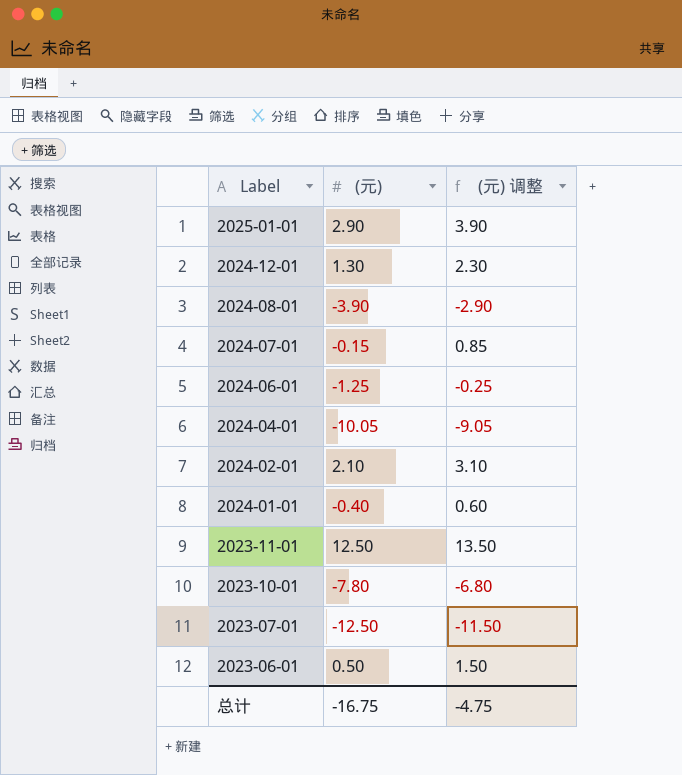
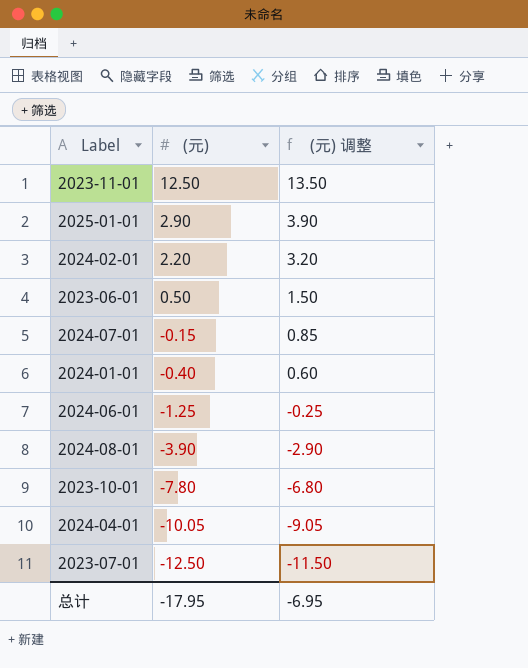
row order: Label descending -> (元) descending
row 2024-12-01: 1.30 | 2.30 -> none
2024-02-01 | (元): 2.10 -> 2.20
2024-02-01 | (元) 调整: 3.10 -> 3.20
总计 | (元): -16.75 -> -17.95
总计 | (元) 调整: -4.75 -> -6.95

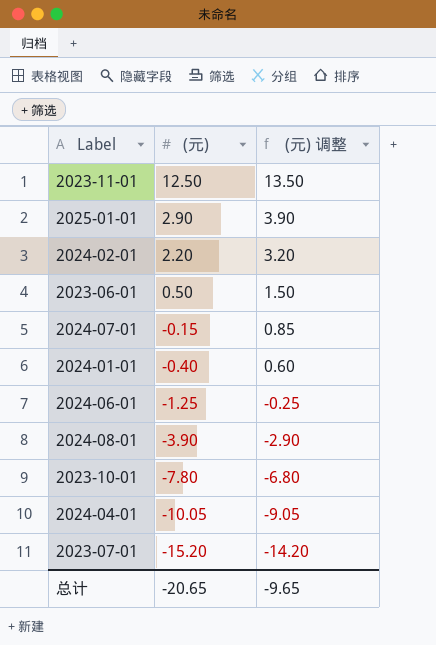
2023-07-01 | (元): -12.50 -> -15.20
2023-07-01 | (元) 调整: -11.50 -> -14.20
总计 | (元): -17.95 -> -20.65
总计 | (元) 调整: -6.95 -> -9.65

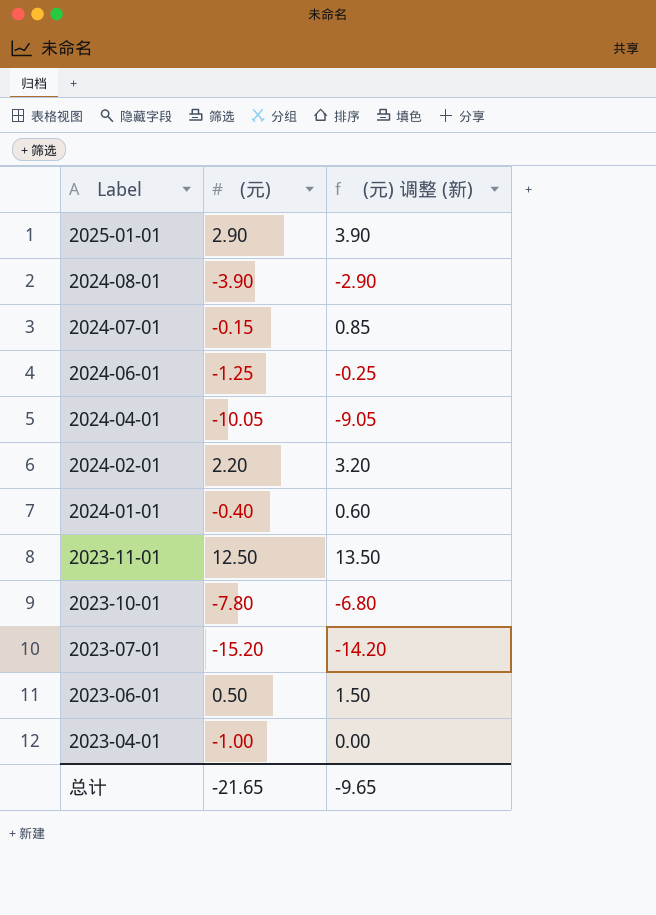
row order: (元) descending -> Label descending
column name: (元) 调整 -> (元) 调整 (新)
row 2023-04-01: none -> -1.00 | 0.00
总计 | (元): -20.65 -> -21.65

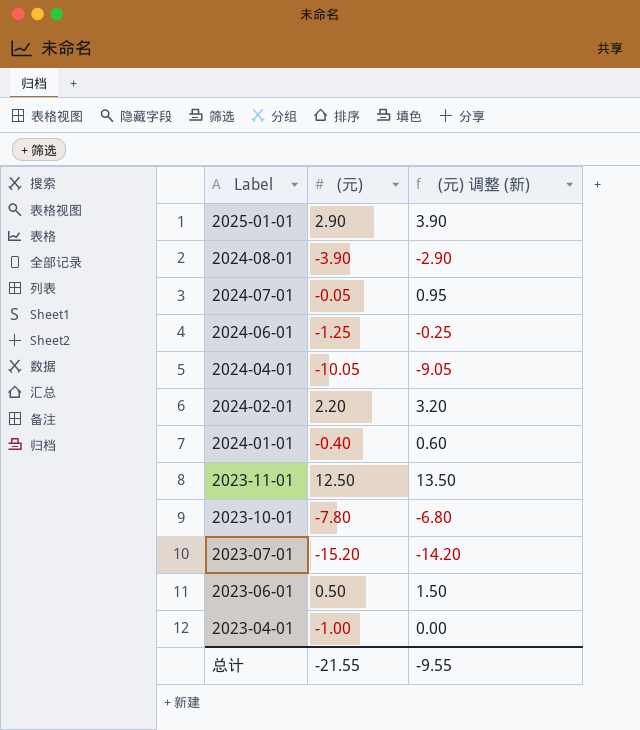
2024-07-01 | (元): -0.15 -> -0.05
2024-07-01 | (元) 调整 (新): 0.85 -> 0.95
总计 | (元): -21.65 -> -21.55
总计 | (元) 调整 (新): -9.65 -> -9.55

